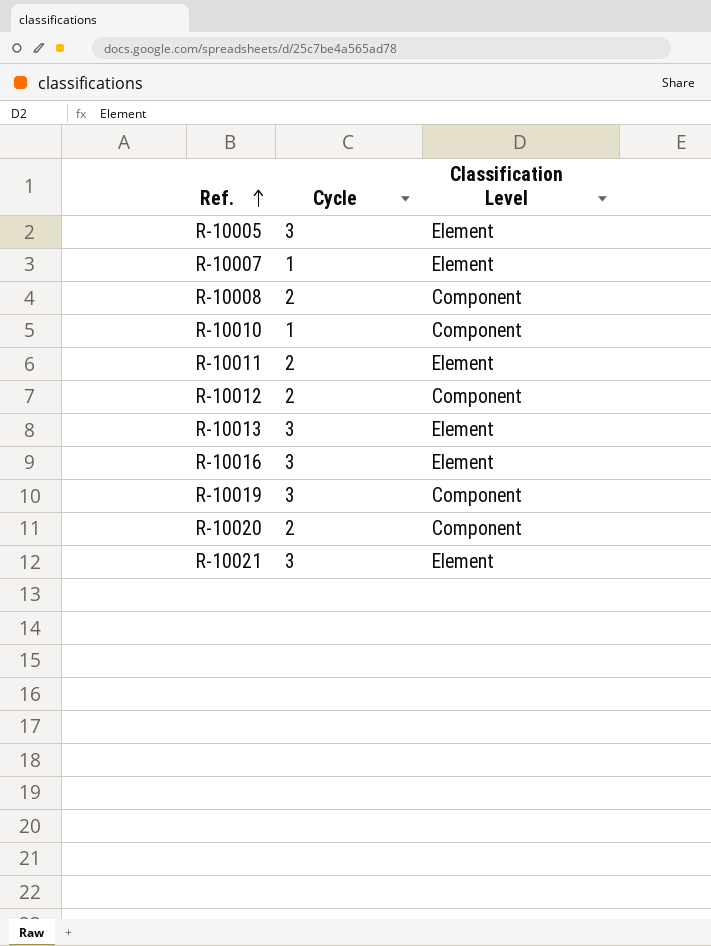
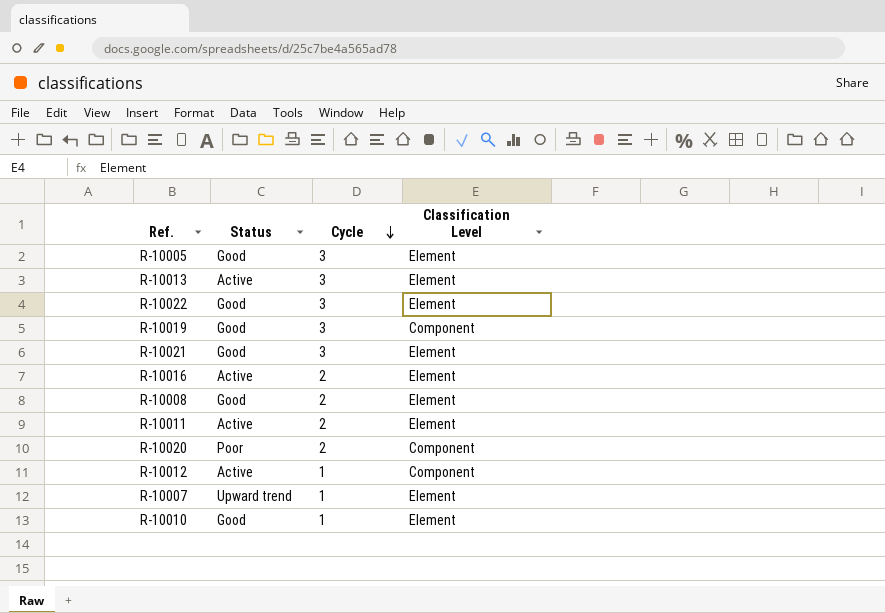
row order: Ref. ascending -> Cycle descending
column Status | position: none -> 2
row R-10022: none -> Good | 3 | Element
R-10016 | Cycle: 3 -> 2
R-10008 | Classification Level: Component -> Element
R-10012 | Cycle: 2 -> 1
R-10010 | Classification Level: Component -> Element

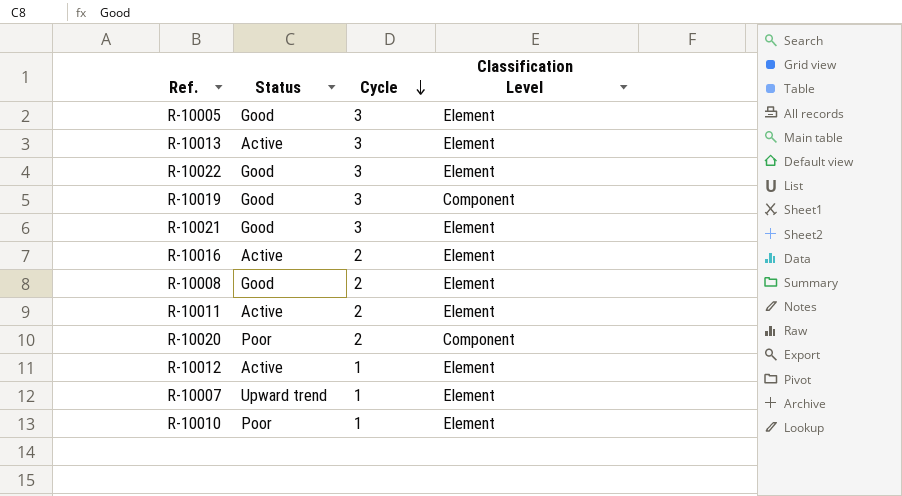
R-10012 | Classification Level: Component -> Element
R-10010 | Status: Good -> Poor

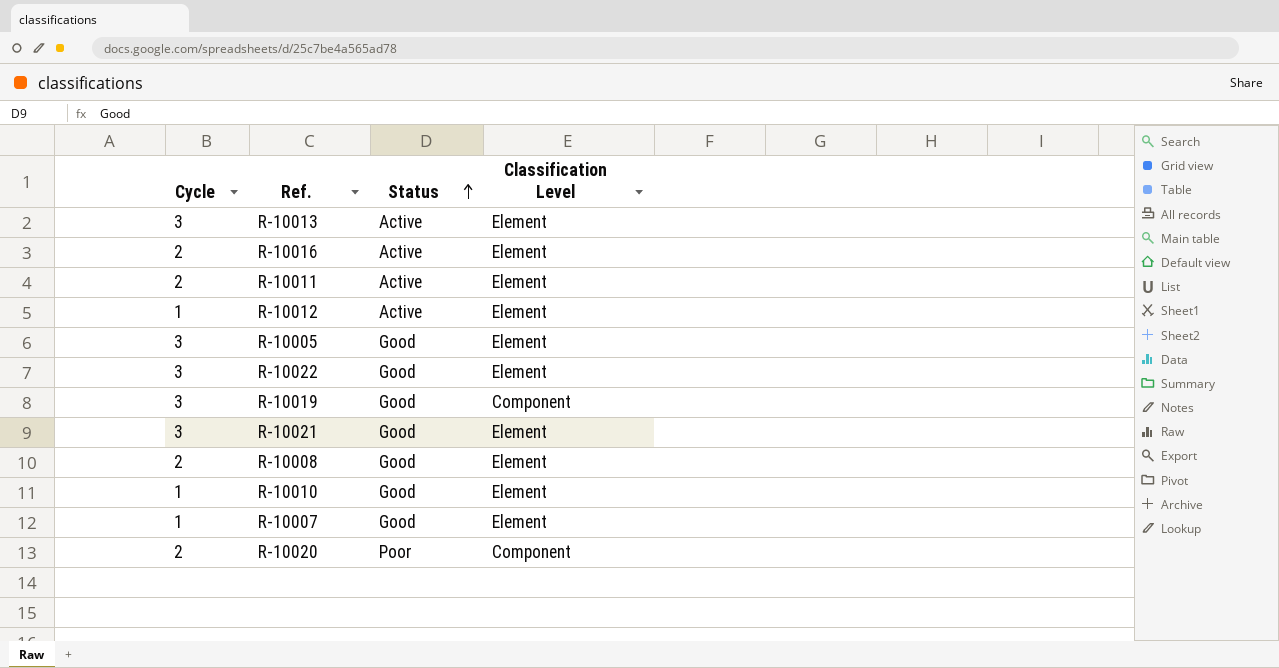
row order: Cycle descending -> Status ascending
column Cycle | position: 3 -> 1
R-10010 | Status: Poor -> Good
R-10007 | Status: Upward trend -> Good

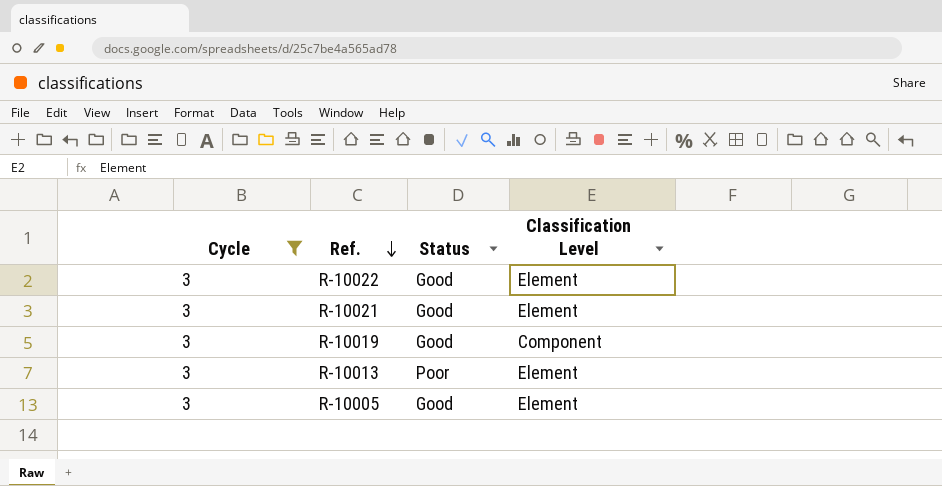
filter: none -> Cycle = 3
row order: Status ascending -> Ref. descending
R-10013 | Status: Active -> Poor

